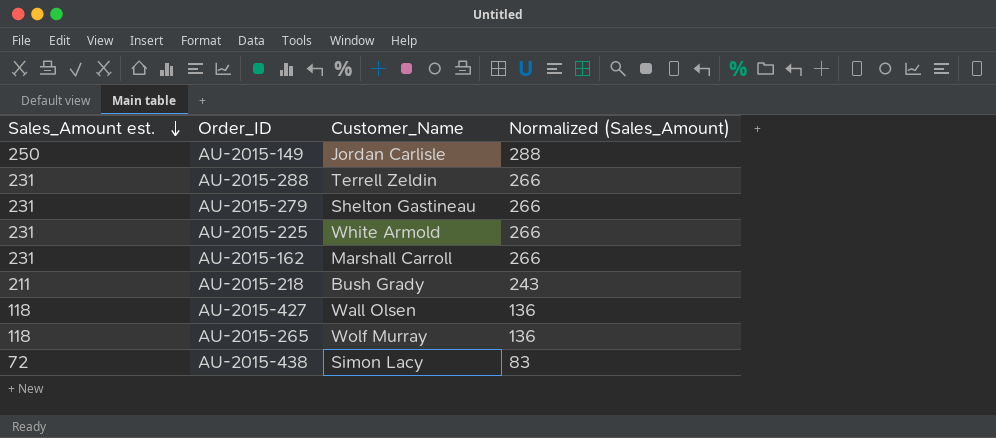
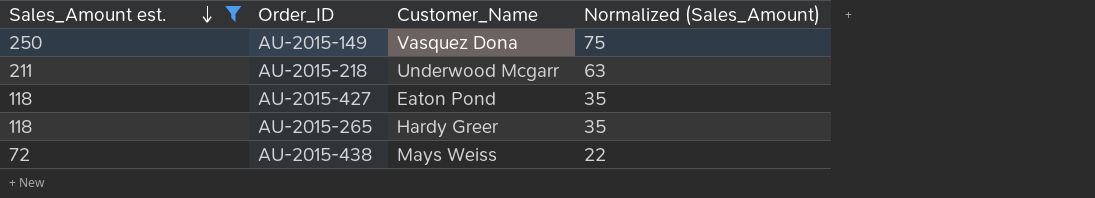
filter: none -> Sales_Amount est. != 231
column Normalized (Sales_Amount) | formula: [Sales_Amount est.] * 1.15 -> [Sales_Amount est.] * 0.3
AU-2015-149 | Customer_Name: Jordan Carlisle -> Vasquez Dona
AU-2015-218 | Customer_Name: Bush Grady -> Underwood Mcgarr
AU-2015-427 | Customer_Name: Wall Olsen -> Eaton Pond
AU-2015-265 | Customer_Name: Wolf Murray -> Hardy Greer
AU-2015-438 | Customer_Name: Simon Lacy -> Mays Weiss

